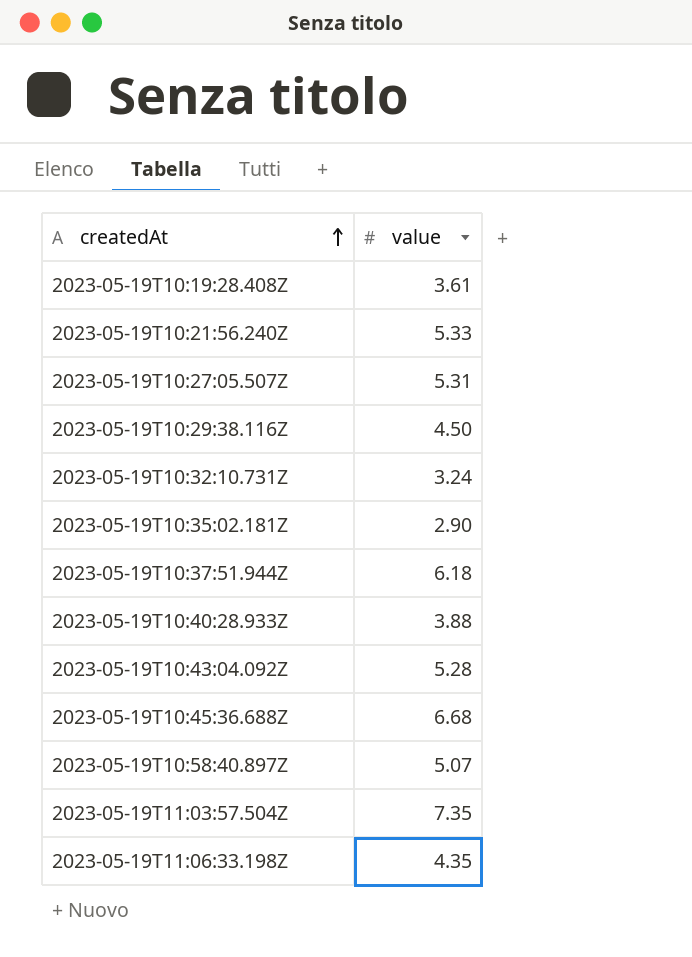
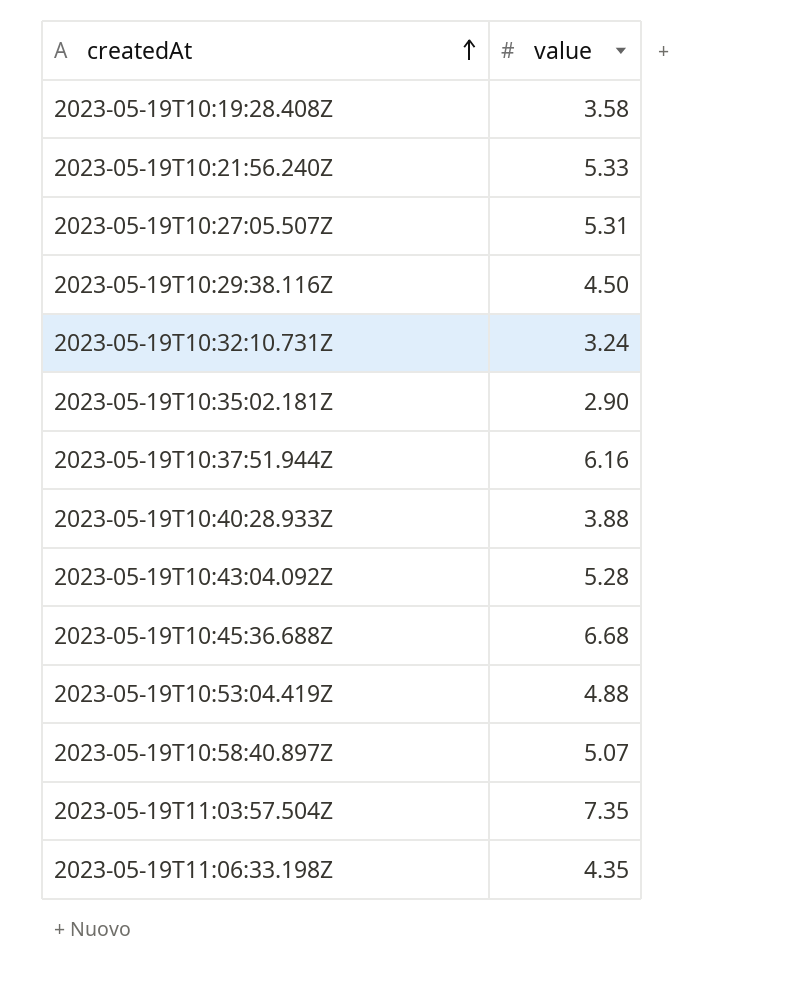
2023-05-19T10:19:28.408Z | value: 3.61 -> 3.58
2023-05-19T10:37:51.944Z | value: 6.18 -> 6.16
row 2023-05-19T10:53:04.419Z: none -> 4.88

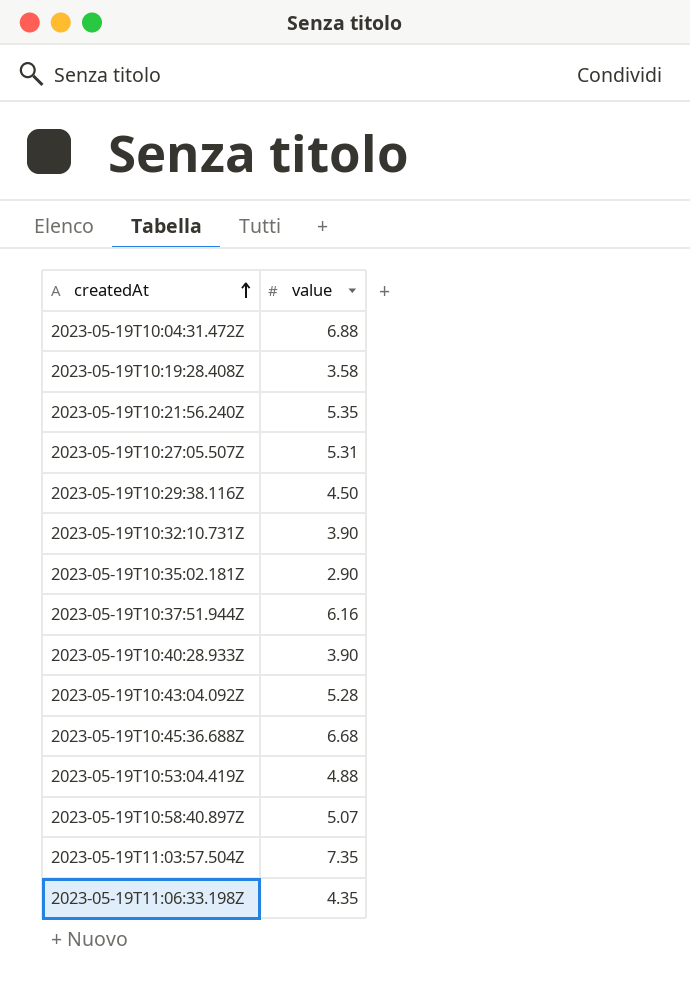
row 2023-05-19T10:04:31.472Z: none -> 6.88
2023-05-19T10:21:56.240Z | value: 5.33 -> 5.35
2023-05-19T10:32:10.731Z | value: 3.24 -> 3.90
2023-05-19T10:40:28.933Z | value: 3.88 -> 3.90

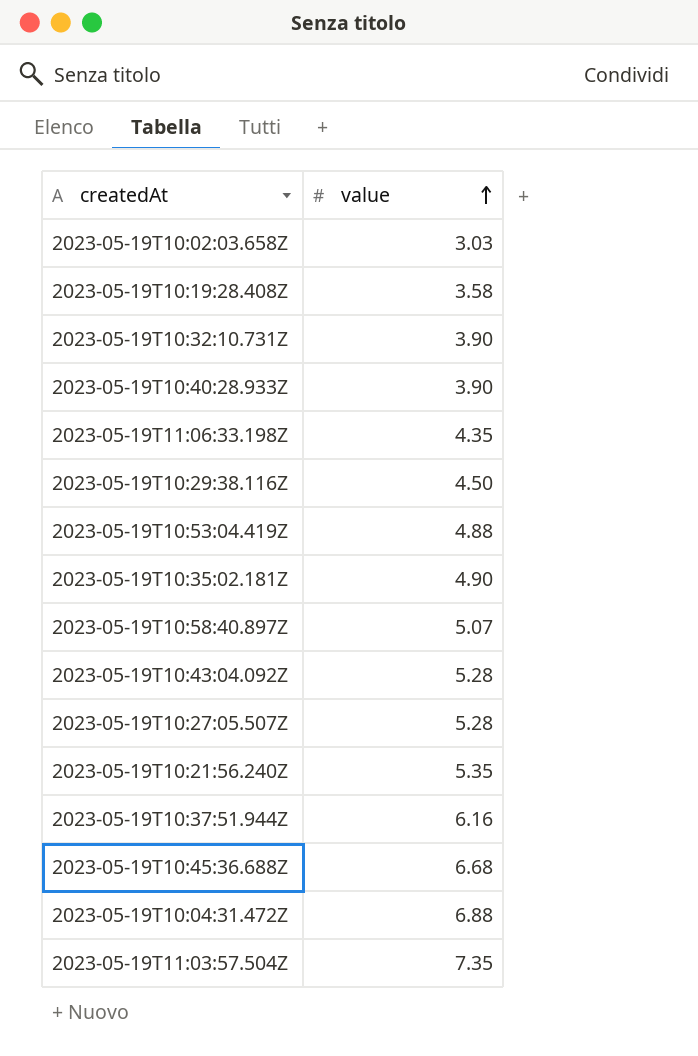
row order: createdAt ascending -> value ascending
row 2023-05-19T10:02:03.658Z: none -> 3.03
2023-05-19T10:35:02.181Z | value: 2.90 -> 4.90
2023-05-19T10:27:05.507Z | value: 5.31 -> 5.28

